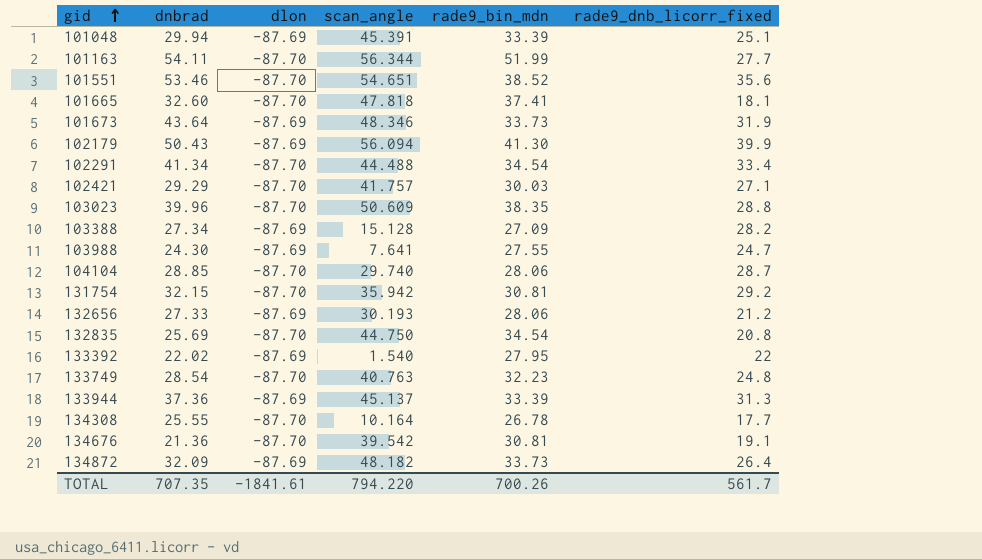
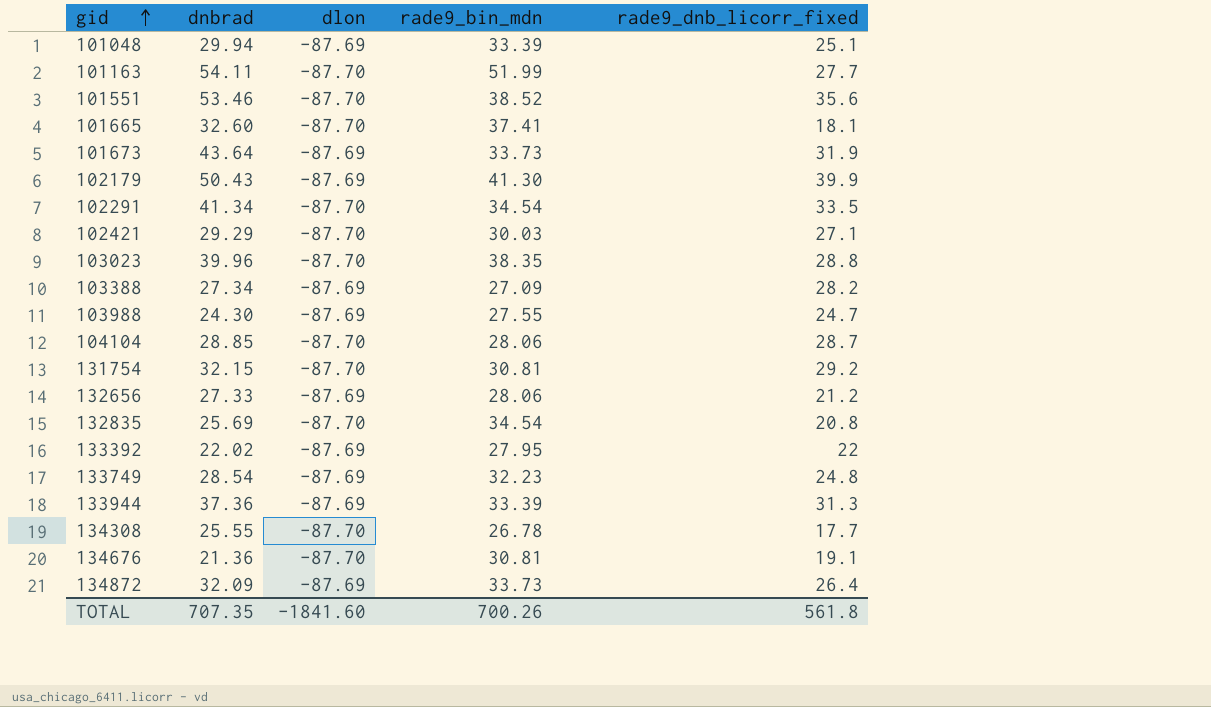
column scan_angle | position: 4 -> none
102291 | rade9_dnb_licorr_fixed: 33.4 -> 33.5
133749 | dlon: -87.70 -> -87.69
TOTAL | dlon: -1841.61 -> -1841.60
TOTAL | rade9_dnb_licorr_fixed: 561.7 -> 561.8

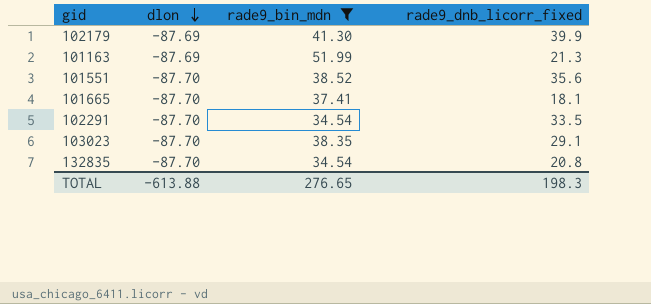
filter: none -> rade9_bin_mdn >= 34.54
row order: gid ascending -> dlon descending
column dnbrad | position: 2 -> none
101163 | dlon: -87.70 -> -87.69
101163 | rade9_dnb_licorr_fixed: 27.7 -> 21.3
103023 | rade9_dnb_licorr_fixed: 28.8 -> 29.1
TOTAL | dlon: -1841.60 -> -613.88
TOTAL | rade9_bin_mdn: 700.26 -> 276.65
TOTAL | rade9_dnb_licorr_fixed: 561.8 -> 198.3

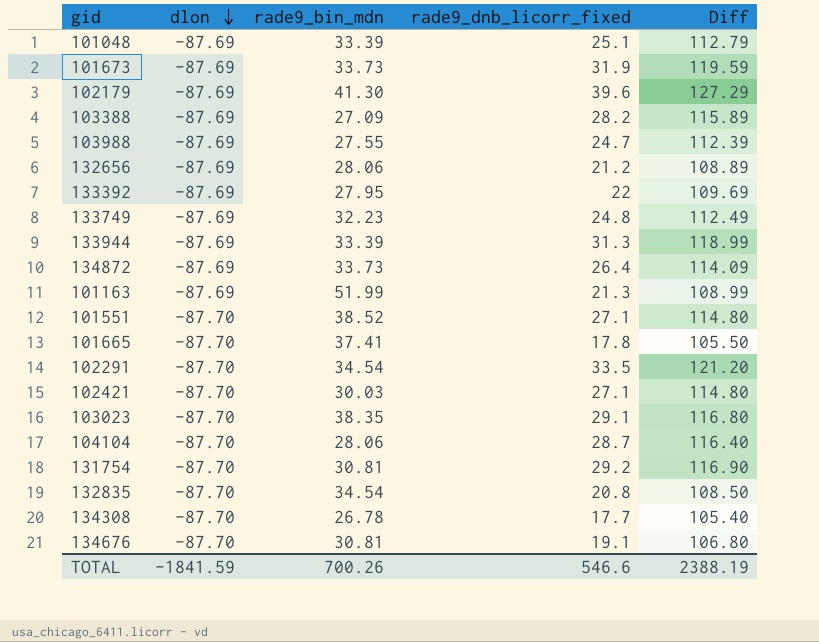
filter: rade9_bin_mdn >= 34.54 -> none
column Diff | formula: none -> [rade9_dnb_licorr_fixed] - [dlon]
102179 | rade9_dnb_licorr_fixed: 39.9 -> 39.6
101551 | rade9_dnb_licorr_fixed: 35.6 -> 27.1
101665 | rade9_dnb_licorr_fixed: 18.1 -> 17.8
TOTAL | dlon: -613.88 -> -1841.59
TOTAL | rade9_bin_mdn: 276.65 -> 700.26
TOTAL | rade9_dnb_licorr_fixed: 198.3 -> 546.6

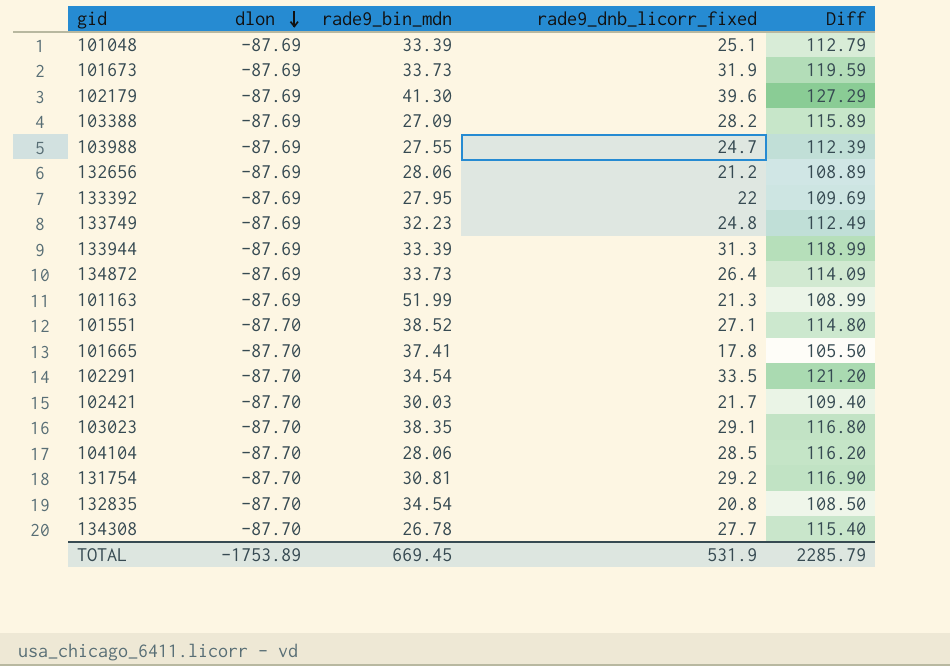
row 134676: -87.70 | 30.81 | 19.1 | 106.80 -> none
102421 | rade9_dnb_licorr_fixed: 27.1 -> 21.7
102421 | Diff: 114.80 -> 109.40
104104 | rade9_dnb_licorr_fixed: 28.7 -> 28.5
104104 | Diff: 116.40 -> 116.20
134308 | rade9_dnb_licorr_fixed: 17.7 -> 27.7
134308 | Diff: 105.40 -> 115.40
TOTAL | dlon: -1841.59 -> -1753.89
TOTAL | rade9_bin_mdn: 700.26 -> 669.45
TOTAL | rade9_dnb_licorr_fixed: 546.6 -> 531.9
TOTAL | Diff: 2388.19 -> 2285.79

